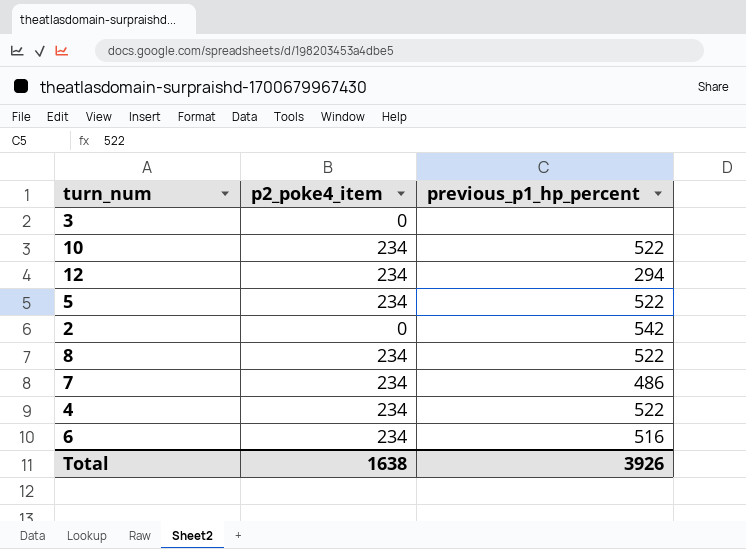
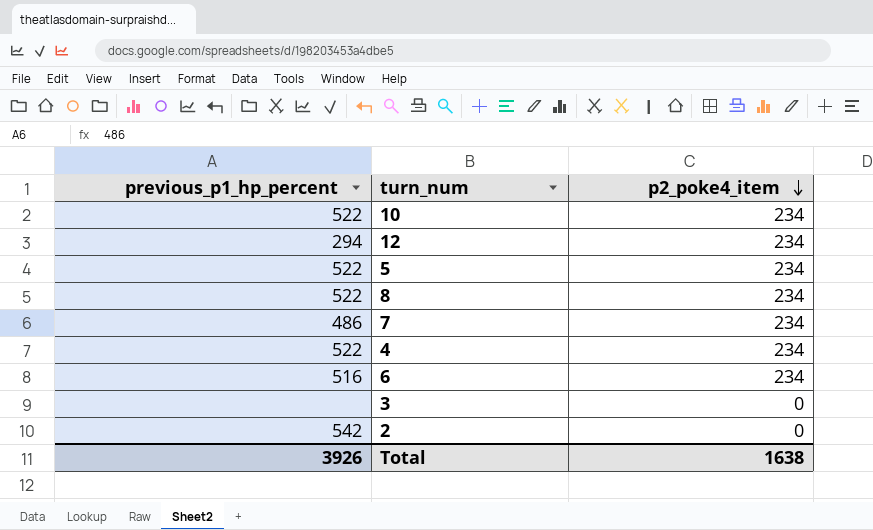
row order: none -> p2_poke4_item descending
column previous_p1_hp_percent | position: 3 -> 1

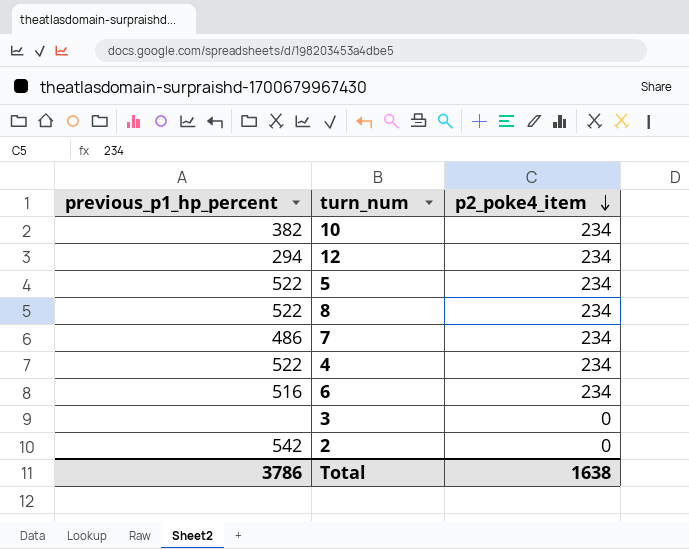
10 | previous_p1_hp_percent: 522 -> 382
Total | previous_p1_hp_percent: 3926 -> 3786

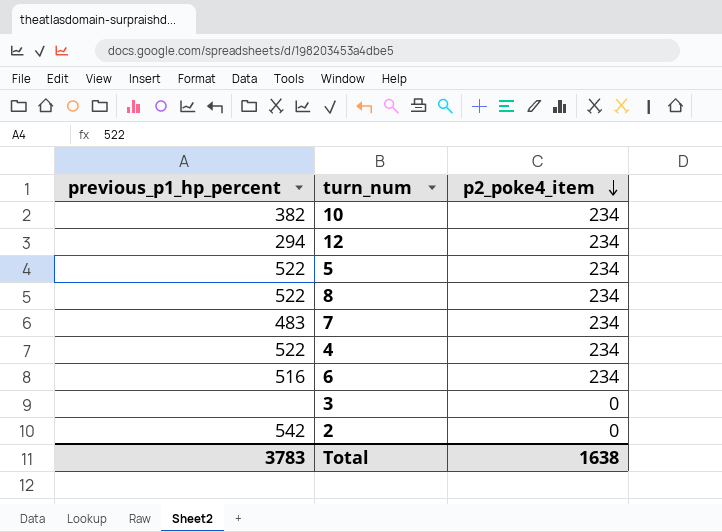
7 | previous_p1_hp_percent: 486 -> 483
Total | previous_p1_hp_percent: 3786 -> 3783

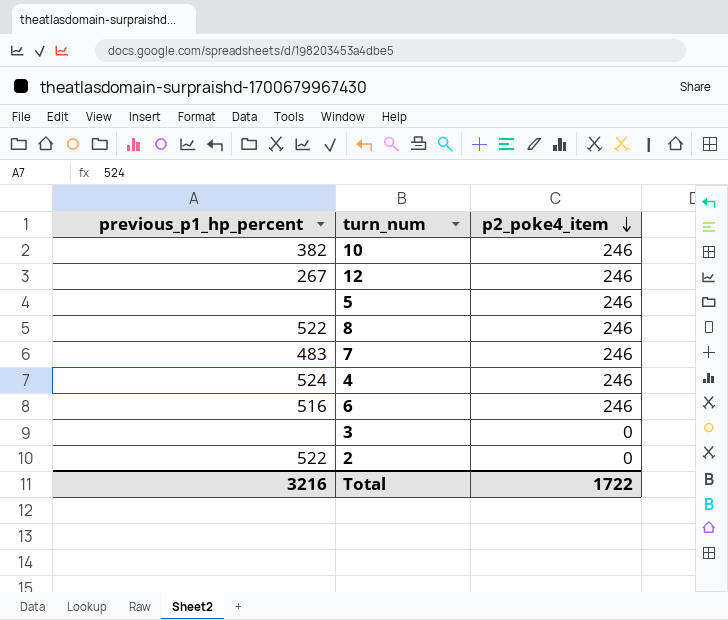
10 | p2_poke4_item: 234 -> 246
12 | previous_p1_hp_percent: 294 -> 267
12 | p2_poke4_item: 234 -> 246
5 | previous_p1_hp_percent: 522 -> none
5 | p2_poke4_item: 234 -> 246
8 | p2_poke4_item: 234 -> 246
7 | p2_poke4_item: 234 -> 246
4 | previous_p1_hp_percent: 522 -> 524
4 | p2_poke4_item: 234 -> 246
6 | p2_poke4_item: 234 -> 246
2 | previous_p1_hp_percent: 542 -> 522
Total | previous_p1_hp_percent: 3783 -> 3216
Total | p2_poke4_item: 1638 -> 1722

